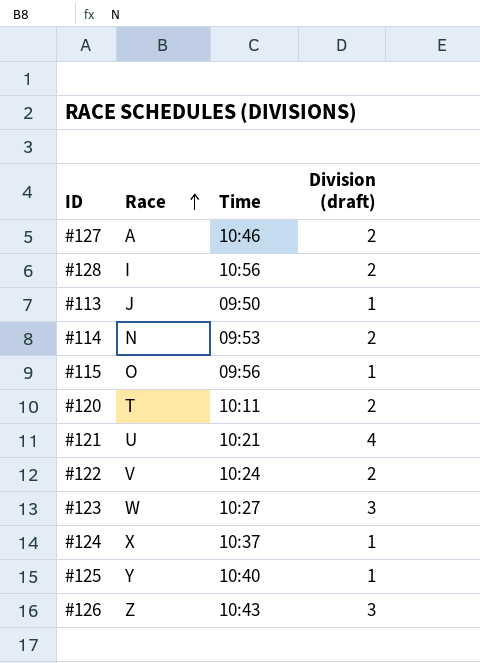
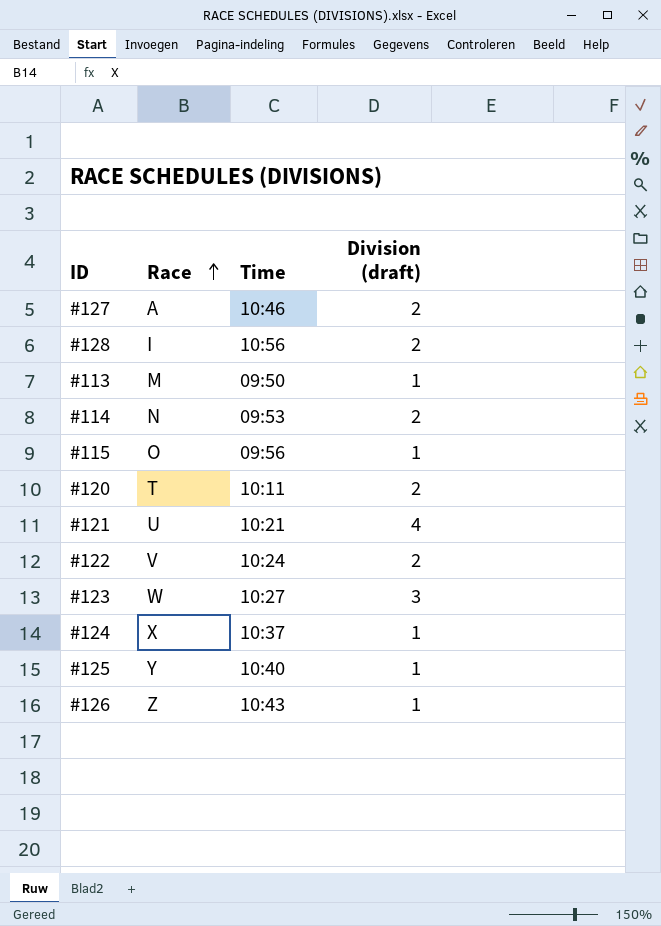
#113 | Race: J -> M
#126 | Division (draft): 3 -> 1

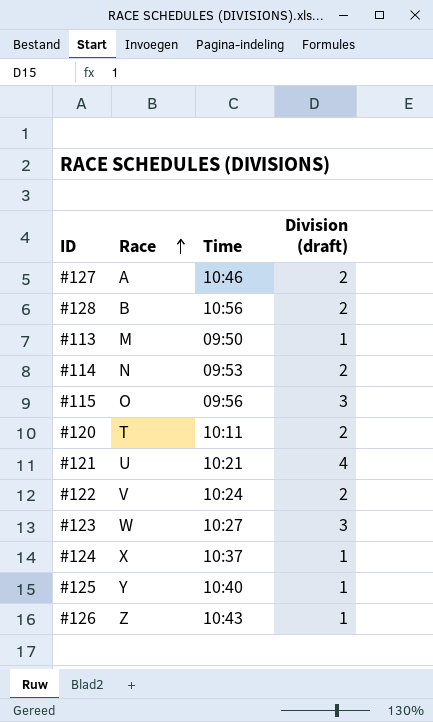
#128 | Race: I -> B
#115 | Division (draft): 1 -> 3

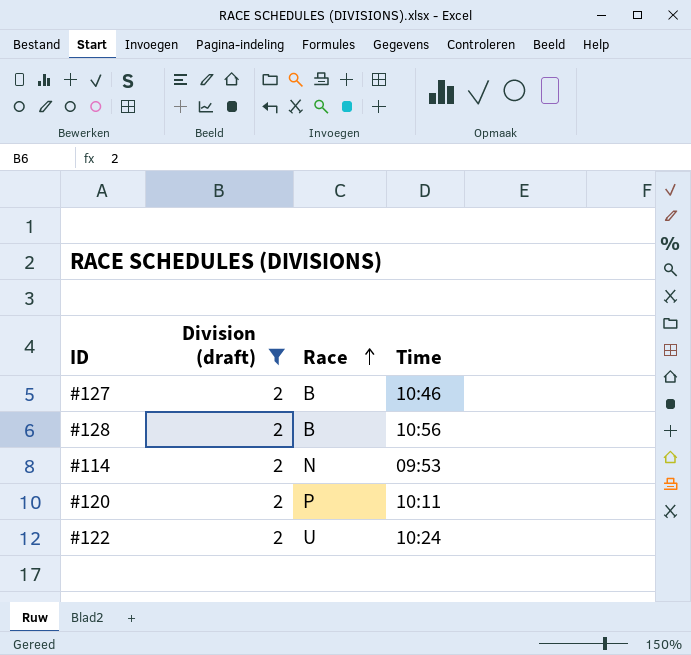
filter: none -> Division (draft) = 2
column Division (draft) | position: 4 -> 2
#127 | Race: A -> B
#120 | Race: T -> P
#122 | Race: V -> U

